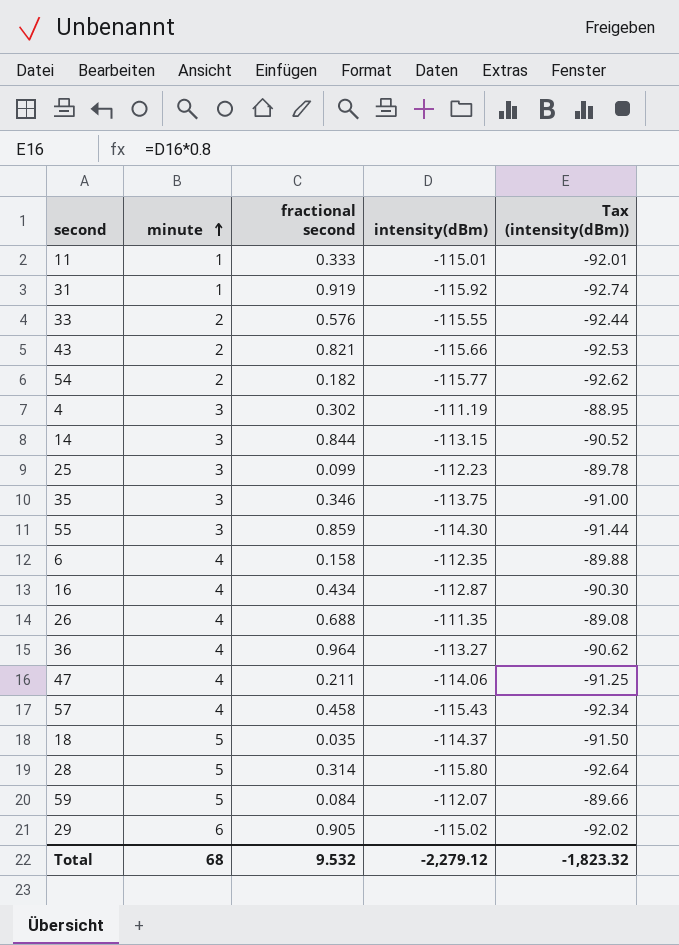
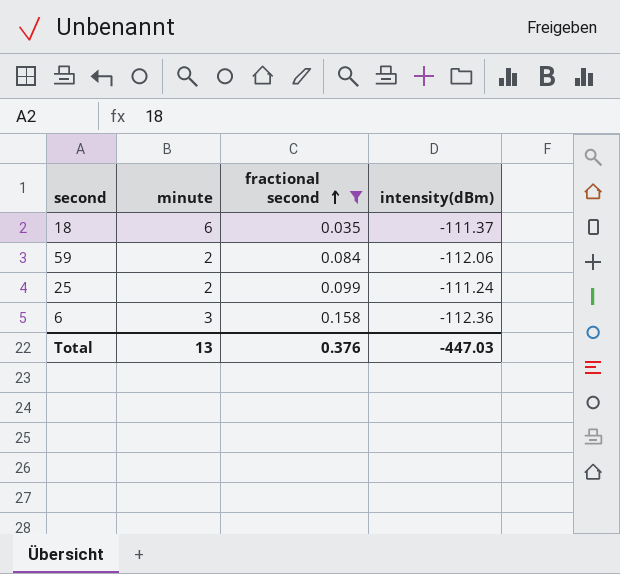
filter: none -> fractional second <= 0.158
row order: minute ascending -> fractional second ascending
column Tax (intensity(dBm)) | formula: [intensity(dBm)] * 0.8 -> none
18 | minute: 5 -> 6
18 | intensity(dBm): -114.37 -> -111.37
59 | minute: 5 -> 2
59 | intensity(dBm): -112.07 -> -112.06
25 | minute: 3 -> 2
25 | intensity(dBm): -112.23 -> -111.24
6 | minute: 4 -> 3
6 | intensity(dBm): -112.35 -> -112.36
Total | minute: 68 -> 13
Total | fractional second: 9.532 -> 0.376
Total | intensity(dBm): -2,279.12 -> -447.03

